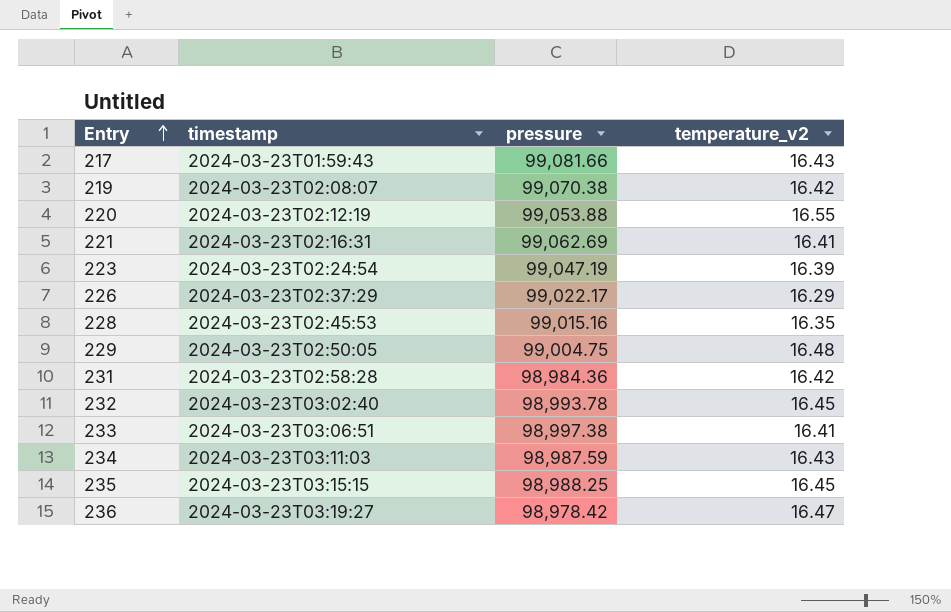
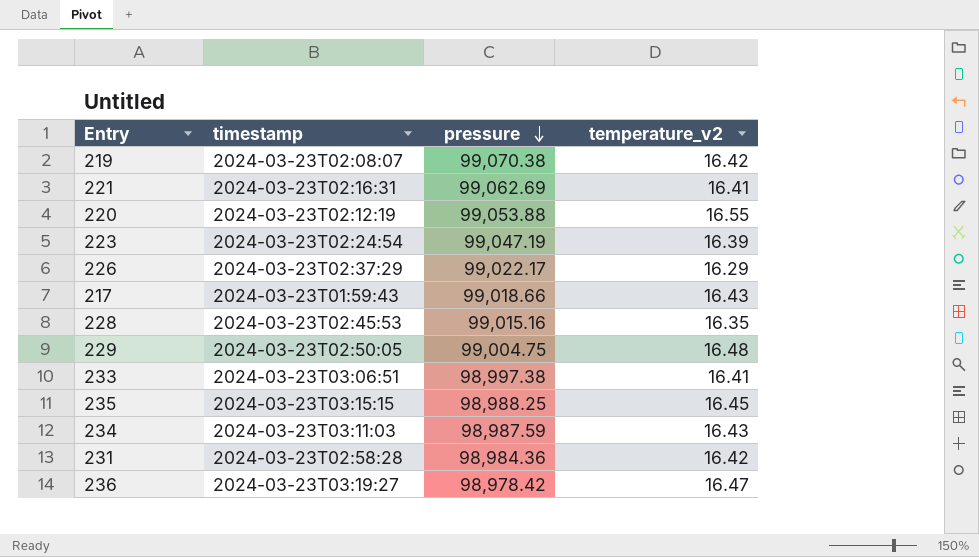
row order: Entry ascending -> pressure descending
row 232: 2024-03-23T03:02:40 | 98,993.78 | 16.45 -> none
217 | pressure: 99,081.66 -> 99,018.66

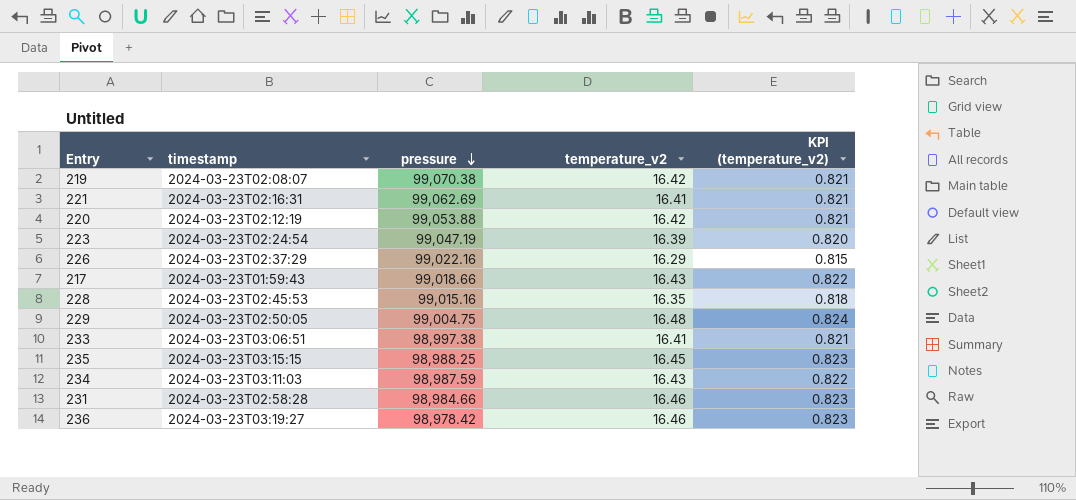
column KPI (temperature_v2) | formula: none -> [temperature_v2] * 0.05
220 | temperature_v2: 16.55 -> 16.42
226 | pressure: 99,022.17 -> 99,022.16
231 | pressure: 98,984.36 -> 98,984.66
231 | temperature_v2: 16.42 -> 16.46
236 | temperature_v2: 16.47 -> 16.46

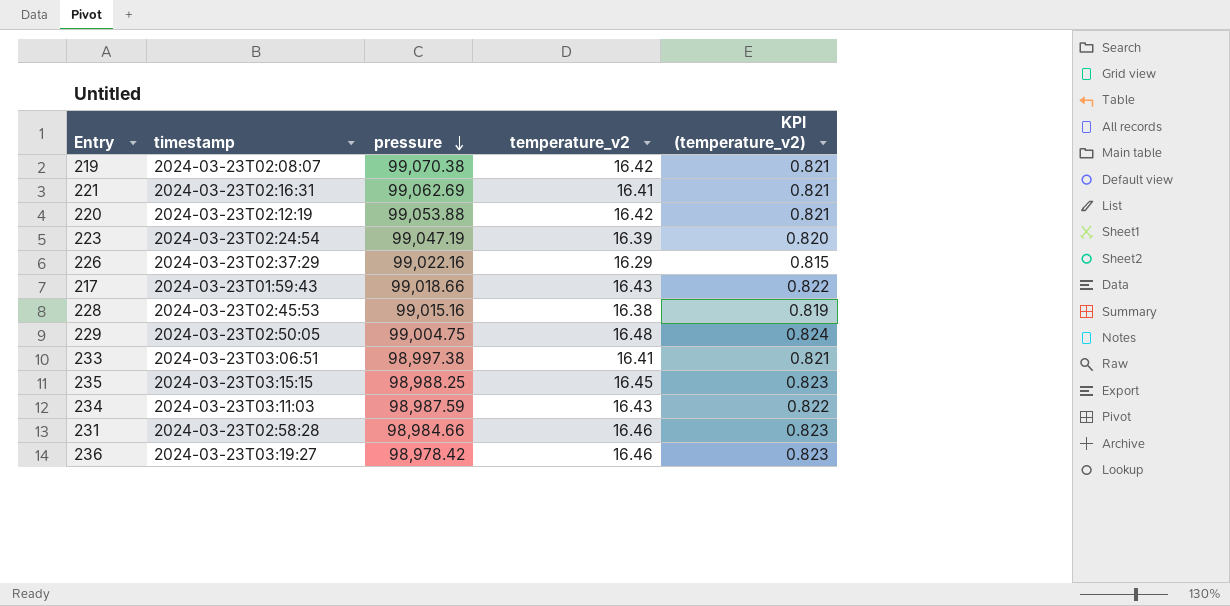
228 | temperature_v2: 16.35 -> 16.38
228 | KPI (temperature_v2): 0.818 -> 0.819

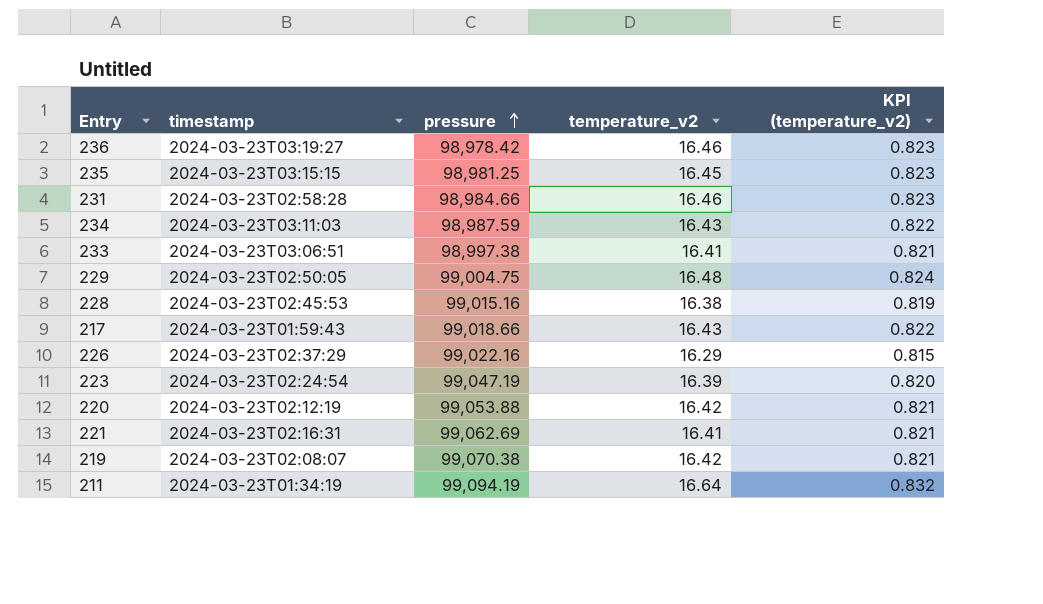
row order: pressure descending -> pressure ascending
235 | pressure: 98,988.25 -> 98,981.25
row 211: none -> 2024-03-23T01:34:19 | 99,094.19 | 16.64 | 0.832

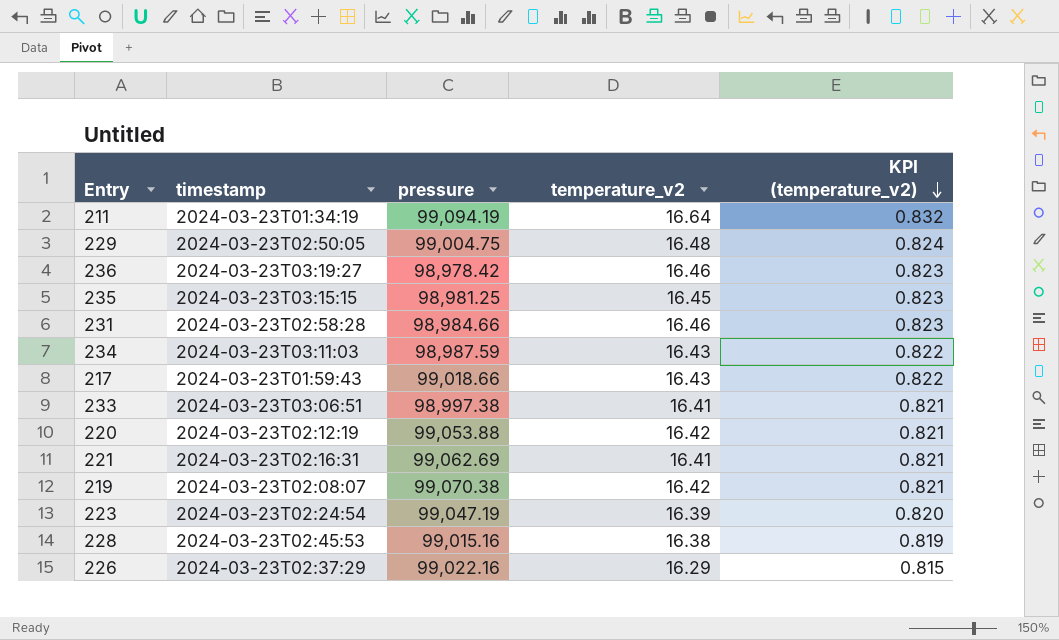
row order: pressure ascending -> KPI (temperature_v2) descending

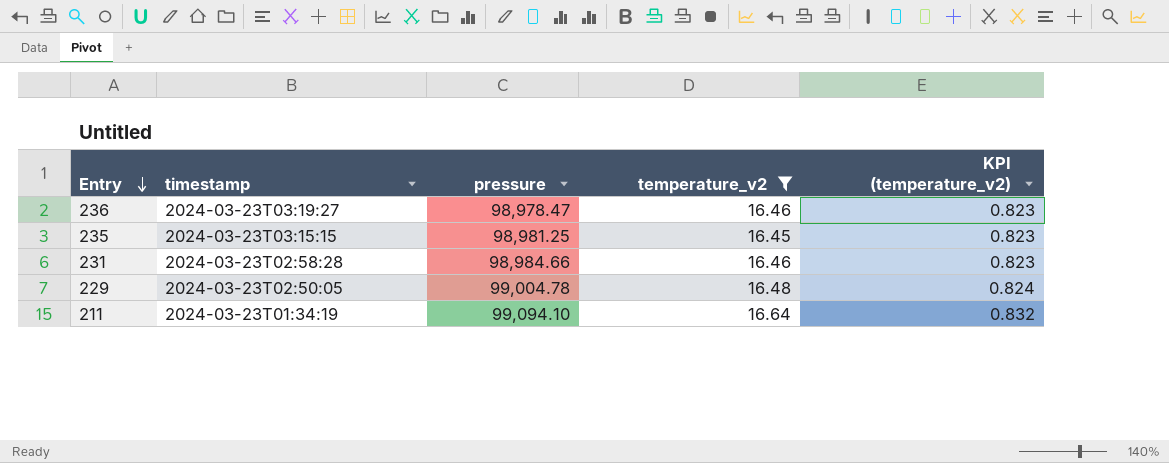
filter: none -> temperature_v2 >= 16.45
row order: KPI (temperature_v2) descending -> Entry descending
236 | pressure: 98,978.42 -> 98,978.47
229 | pressure: 99,004.75 -> 99,004.78
211 | pressure: 99,094.19 -> 99,094.10

